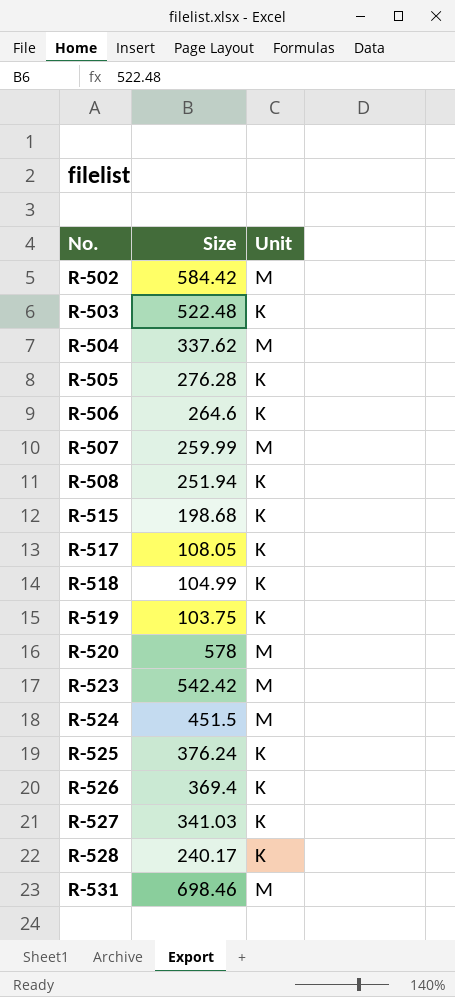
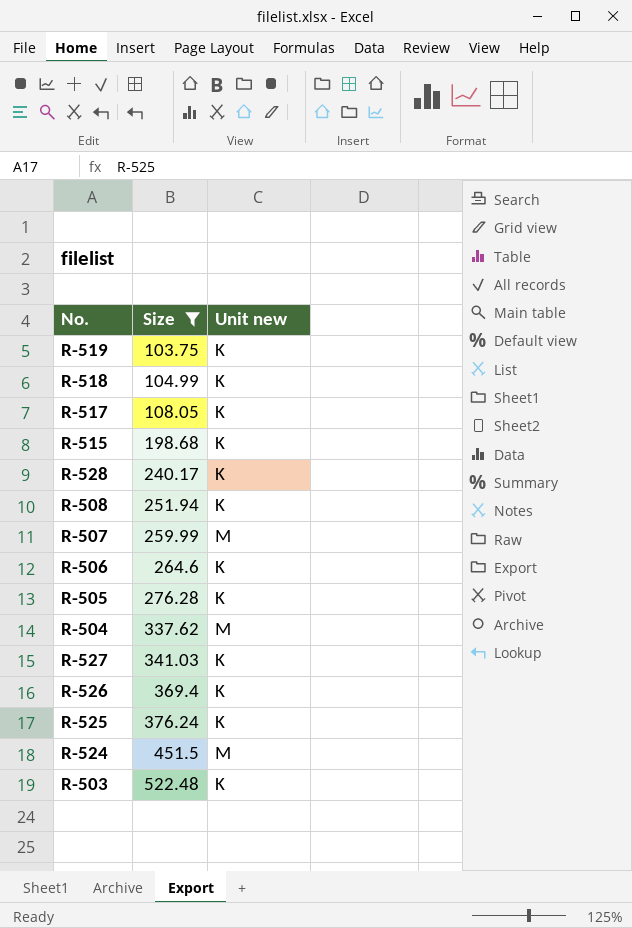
filter: none -> Size <= 522.48
row order: No. ascending -> Size ascending
column name: Unit -> Unit new

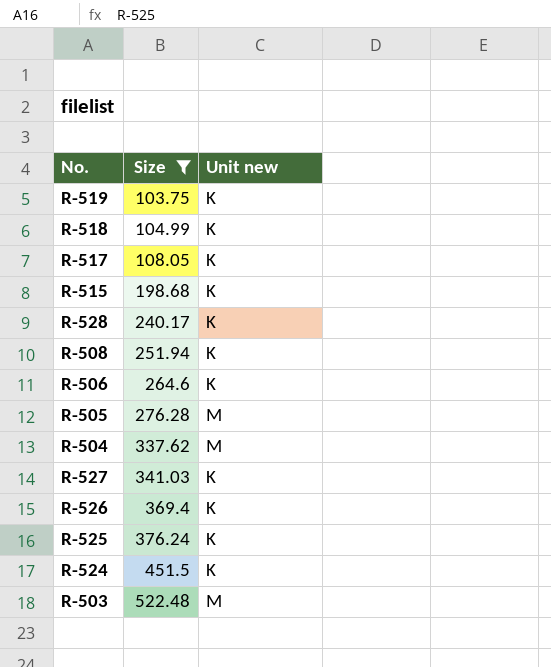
row R-507: 259.99 | M -> none
R-505 | Unit new: K -> M
R-524 | Unit new: M -> K
R-503 | Unit new: K -> M

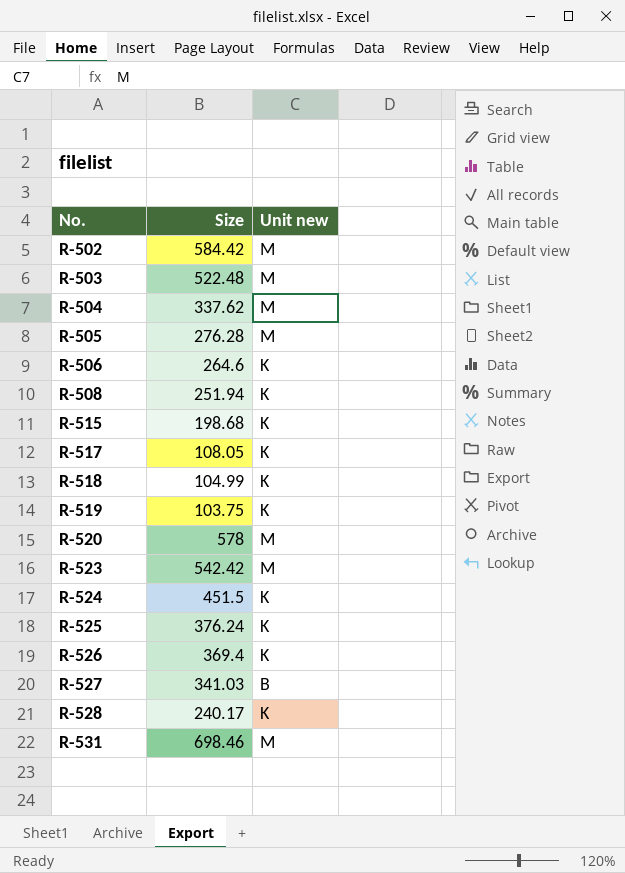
filter: Size <= 522.48 -> none
row order: Size ascending -> No. ascending
R-527 | Unit new: K -> B

